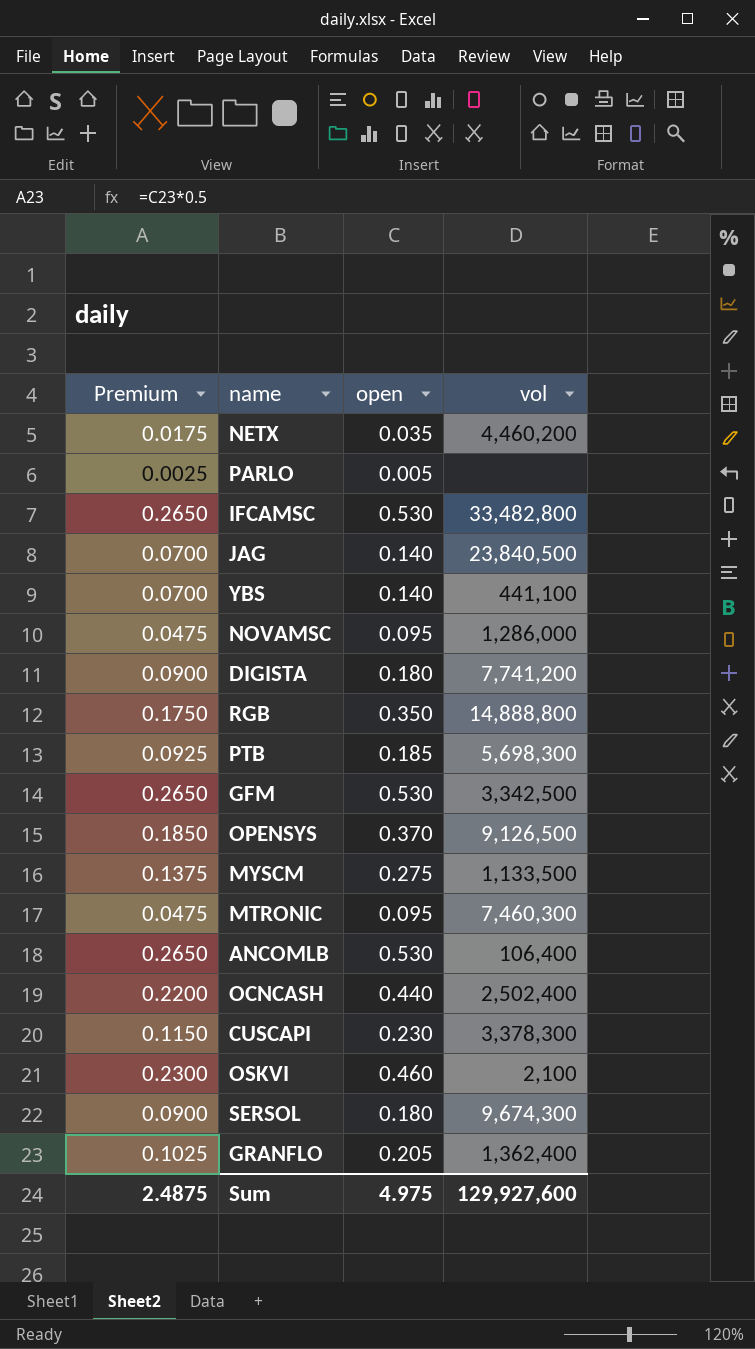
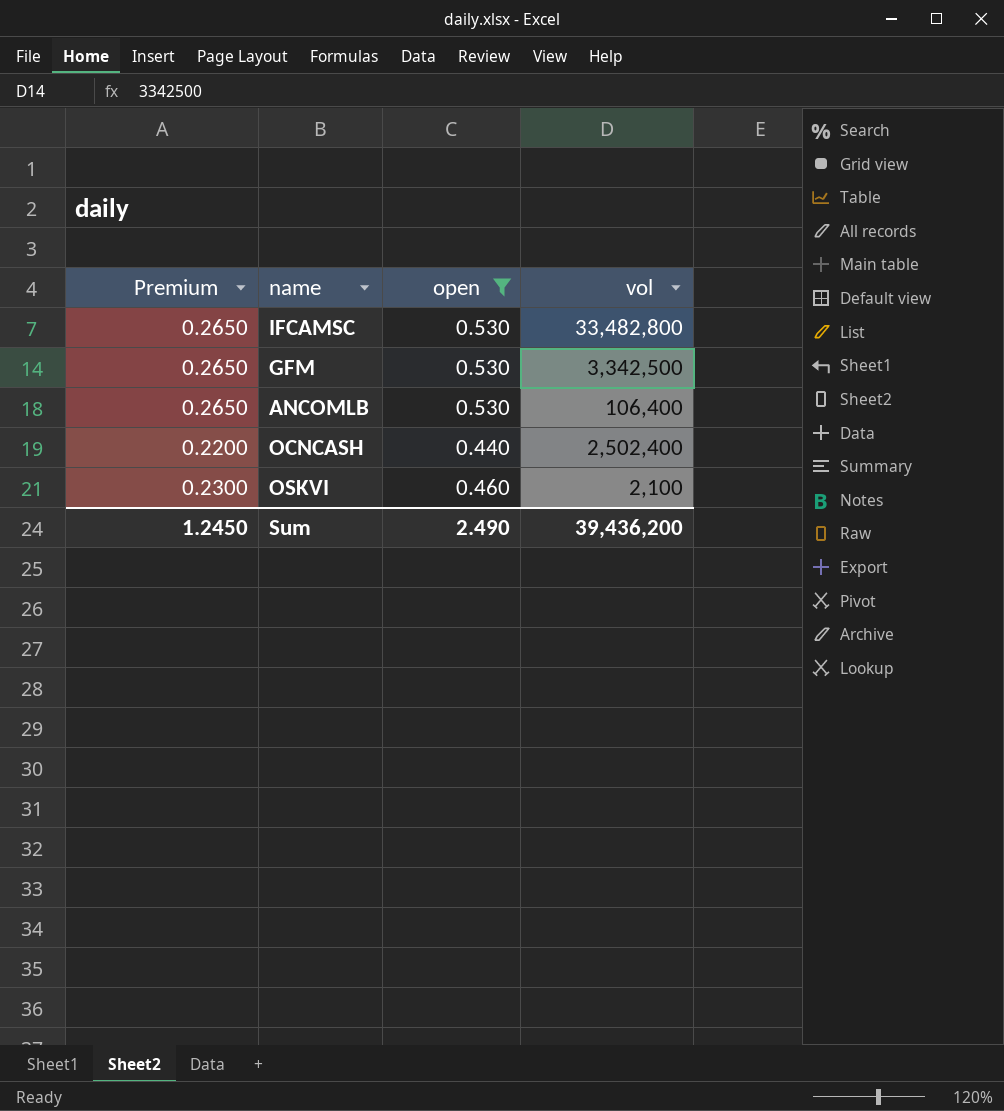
filter: none -> open >= 0.440
Sum | Premium: 2.4875 -> 1.2450
Sum | open: 4.975 -> 2.490
Sum | vol: 129,927,600 -> 39,436,200

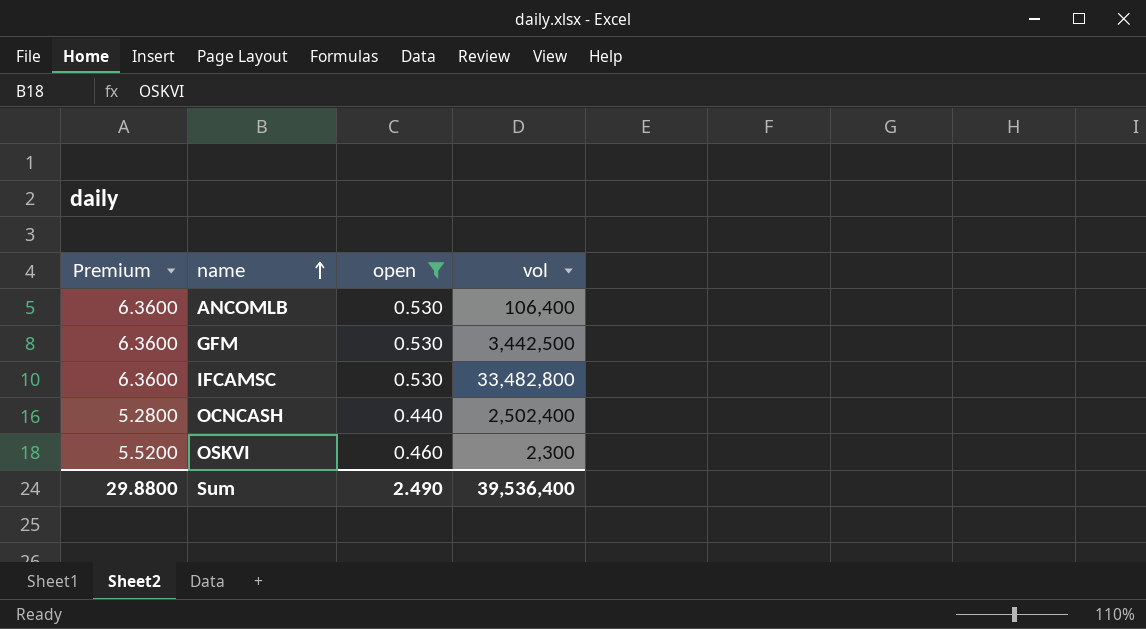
row order: none -> name ascending
column Premium | formula: [open] * 0.5 -> [open] * 12
GFM | vol: 3,342,500 -> 3,442,500
OSKVI | vol: 2,100 -> 2,300
Sum | Premium: 1.2450 -> 29.8800
Sum | vol: 39,436,200 -> 39,536,400

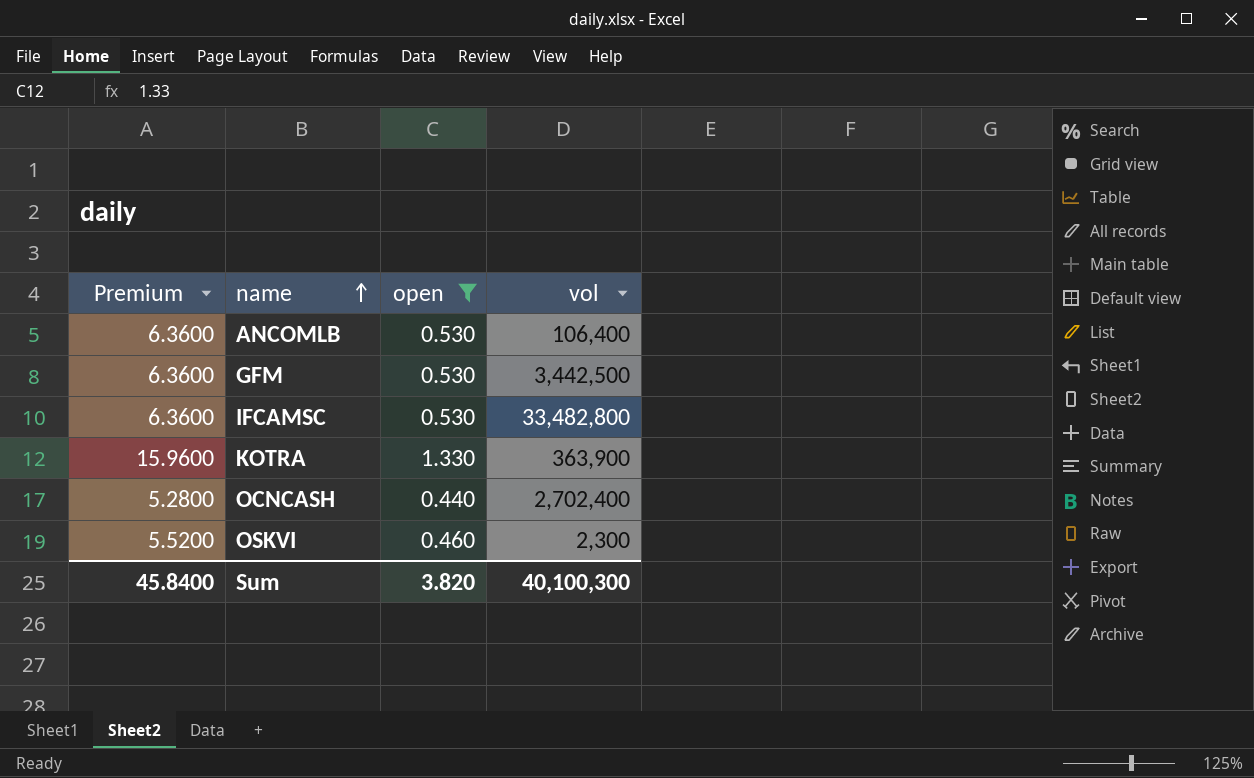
row KOTRA: none -> 15.9600 | 1.330 | 363,900
OCNCASH | vol: 2,502,400 -> 2,702,400
Sum | Premium: 29.8800 -> 45.8400
Sum | open: 2.490 -> 3.820
Sum | vol: 39,536,400 -> 40,100,300

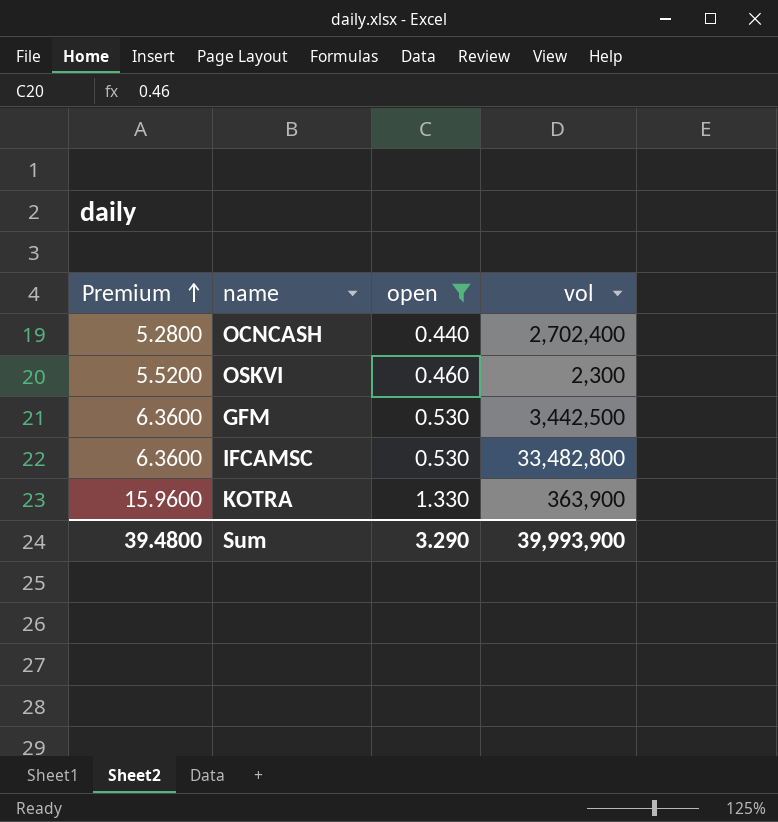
row order: name ascending -> Premium ascending
row ANCOMLB: 6.3600 | 0.530 | 106,400 -> none
Sum | Premium: 45.8400 -> 39.4800
Sum | open: 3.820 -> 3.290
Sum | vol: 40,100,300 -> 39,993,900

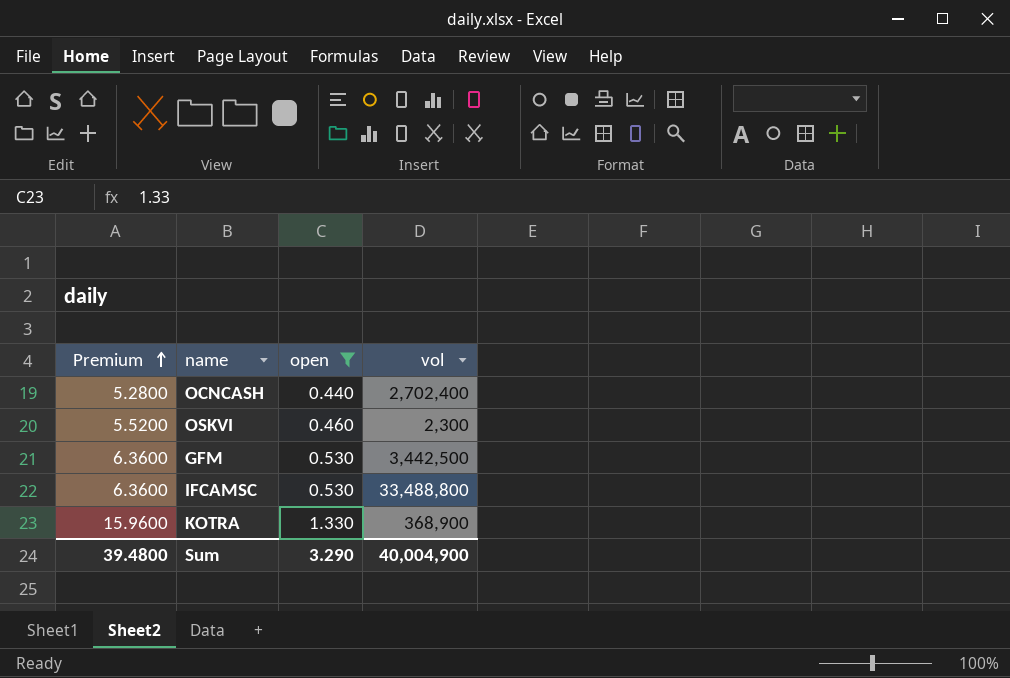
IFCAMSC | vol: 33,482,800 -> 33,488,800
KOTRA | vol: 363,900 -> 368,900
Sum | vol: 39,993,900 -> 40,004,900

